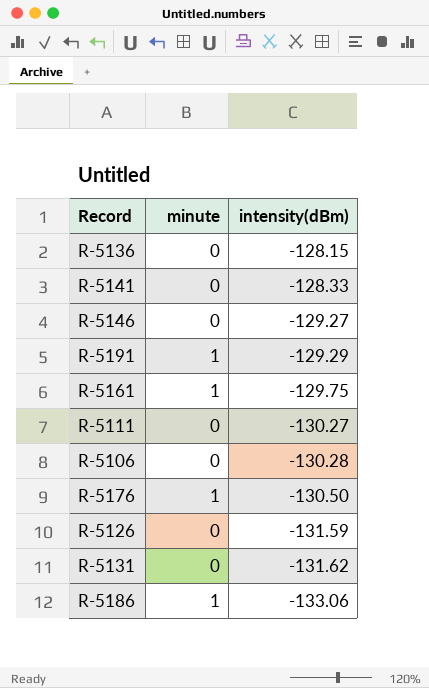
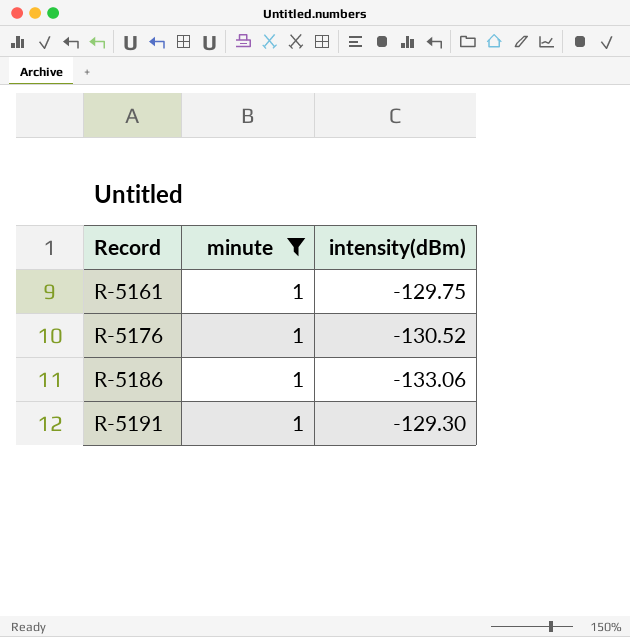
filter: none -> minute = 1
row order: intensity(dBm) descending -> Record ascending
R-5176 | intensity(dBm): -130.50 -> -130.52
R-5191 | intensity(dBm): -129.29 -> -129.30

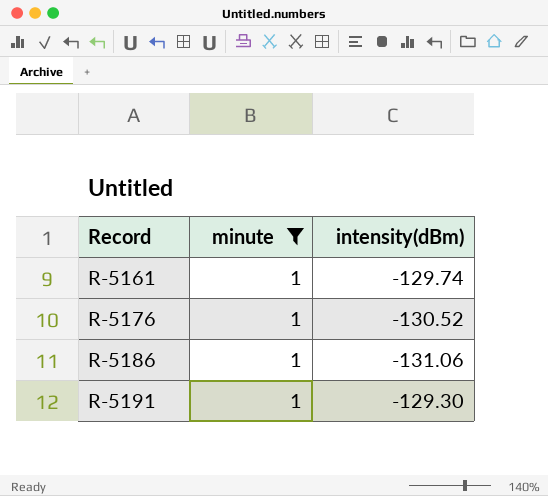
R-5161 | intensity(dBm): -129.75 -> -129.74
R-5186 | intensity(dBm): -133.06 -> -131.06

